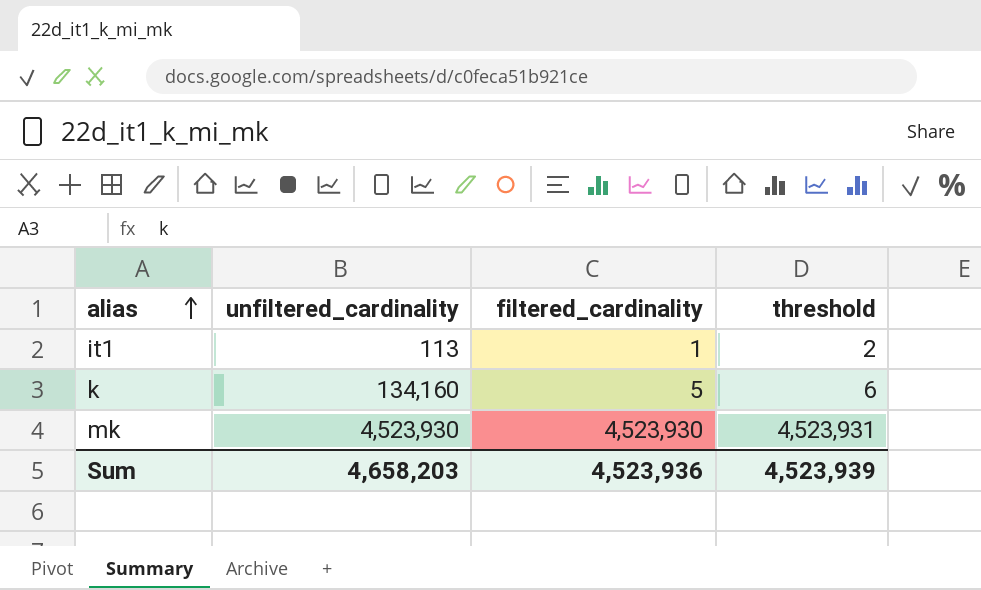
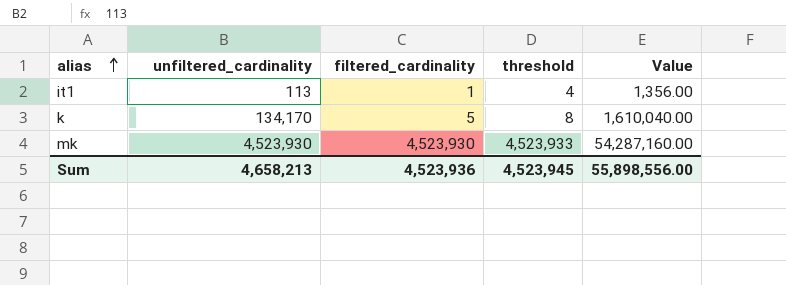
column threshold | formula: [filtered_cardinality] + 1 -> [filtered_cardinality] + 3
column Value | formula: none -> [unfiltered_cardinality] * 12
k | unfiltered_cardinality: 134,160 -> 134,170
Sum | unfiltered_cardinality: 4,658,203 -> 4,658,213
Sum | threshold: 4,523,939 -> 4,523,945

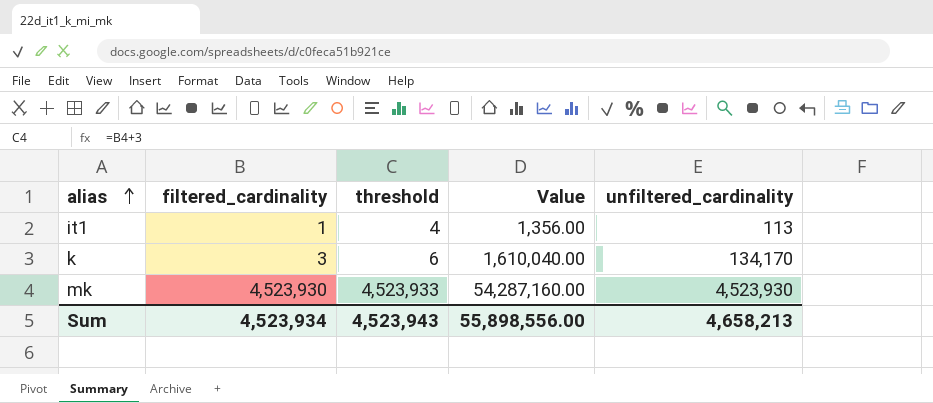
column unfiltered_cardinality | position: 2 -> 5
k | filtered_cardinality: 5 -> 3
k | threshold: 8 -> 6
Sum | filtered_cardinality: 4,523,936 -> 4,523,934
Sum | threshold: 4,523,945 -> 4,523,943

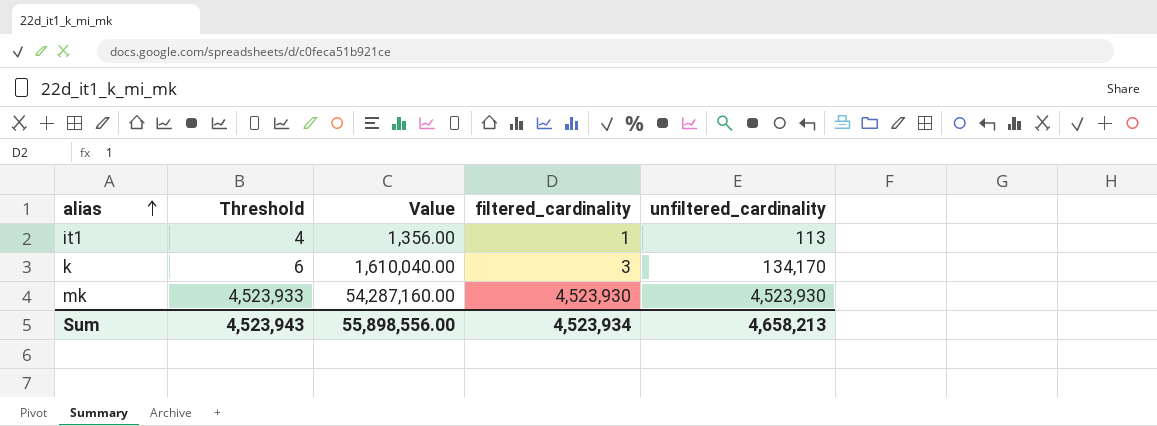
column name: threshold -> Threshold
column filtered_cardinality | position: 2 -> 4

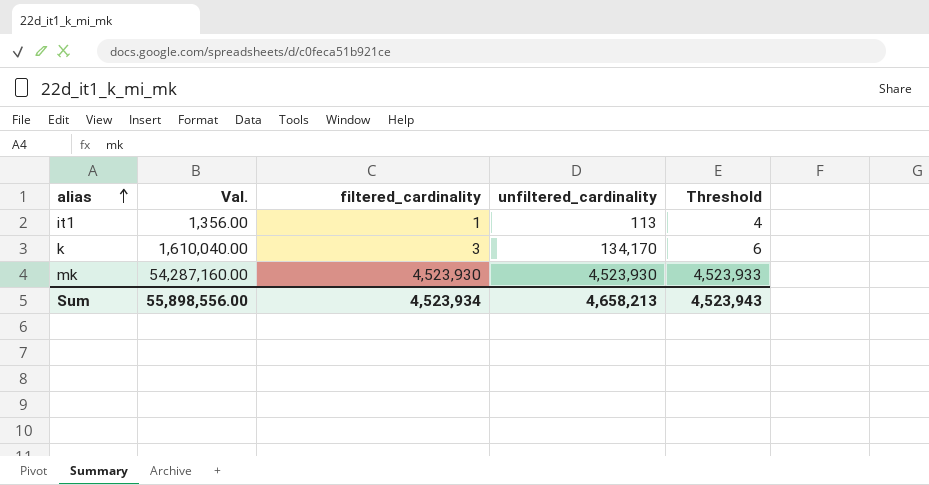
column name: Value -> Val.
column Threshold | position: 2 -> 5

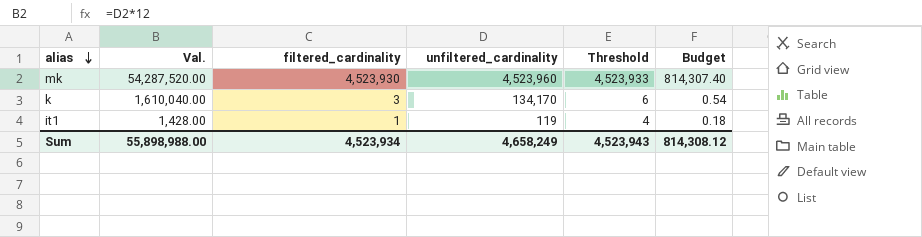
row order: alias ascending -> alias descending
column Budget | formula: none -> [filtered_cardinality] * 0.18
mk | Val.: 54,287,160.00 -> 54,287,520.00
mk | unfiltered_cardinality: 4,523,930 -> 4,523,960
it1 | Val.: 1,356.00 -> 1,428.00
it1 | unfiltered_cardinality: 113 -> 119
Sum | Val.: 55,898,556.00 -> 55,898,988.00
Sum | unfiltered_cardinality: 4,658,213 -> 4,658,249

